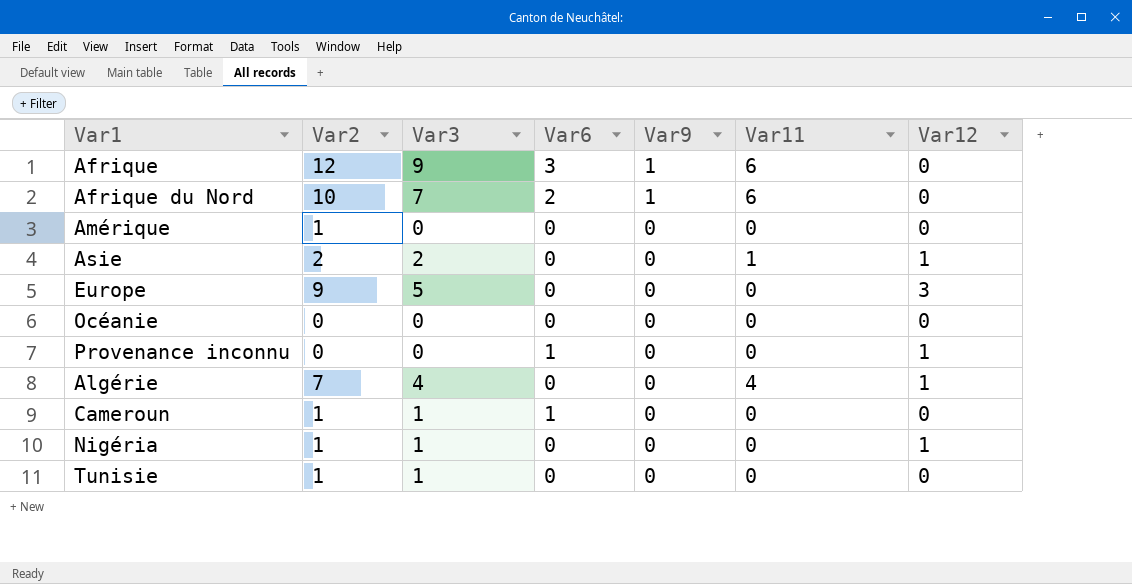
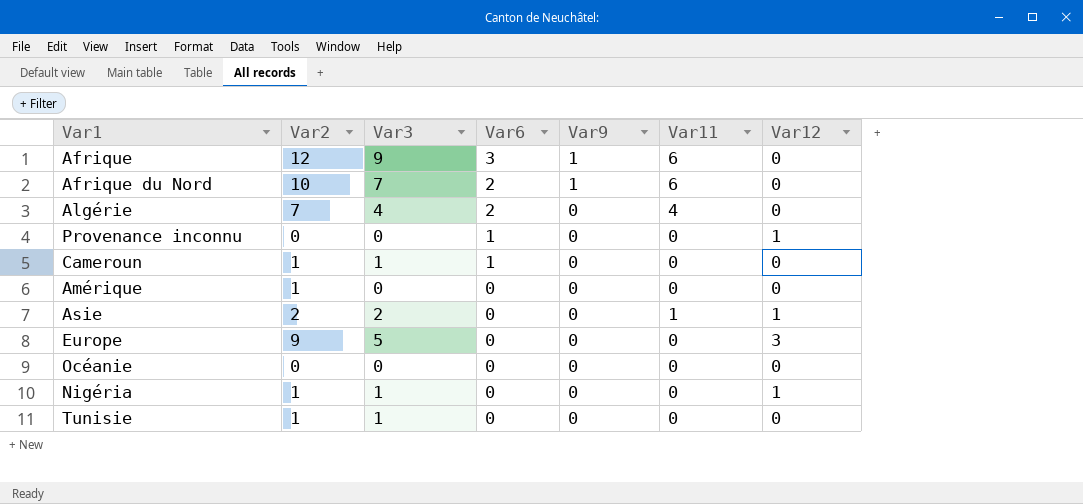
row order: Var9 descending -> Var6 descending
Algérie | Var6: 0 -> 2
Algérie | Var12: 1 -> 0

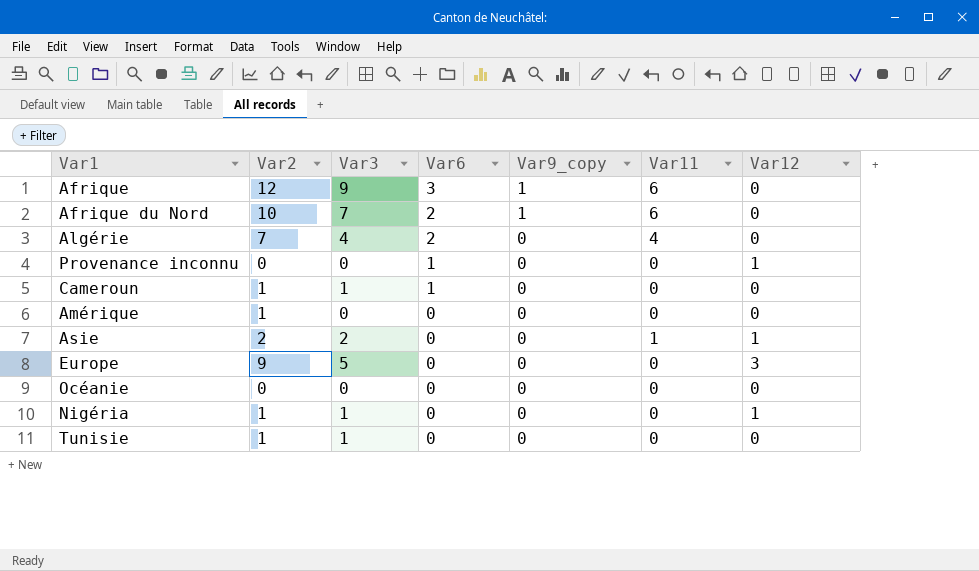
column name: Var9 -> Var9_copy

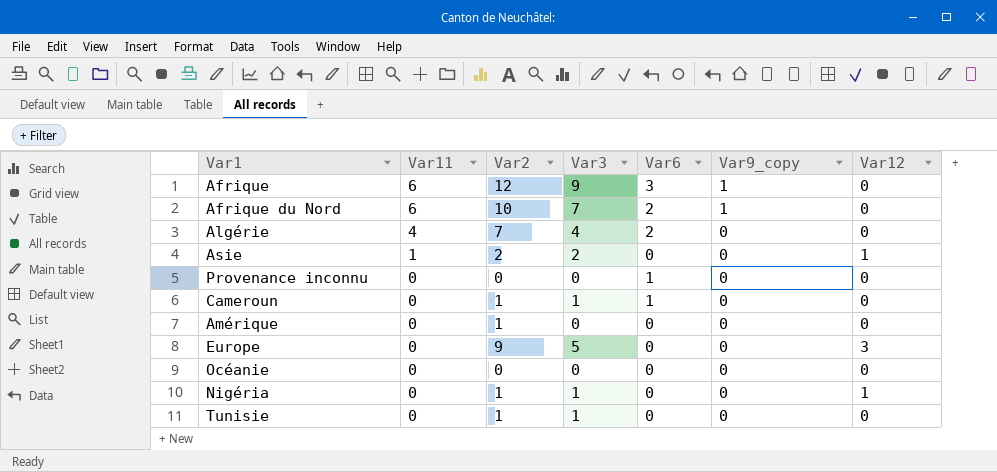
row order: Var6 descending -> Var11 descending
column Var11 | position: 6 -> 2
Provenance inconnu | Var12: 1 -> 0

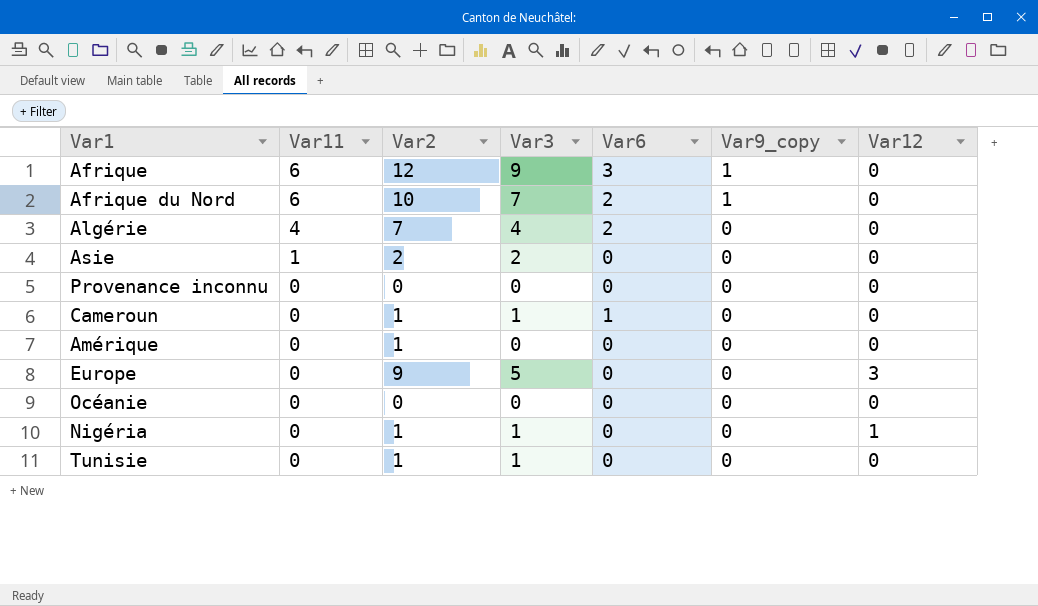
Asie | Var12: 1 -> 0
Provenance inconnu | Var6: 1 -> 0

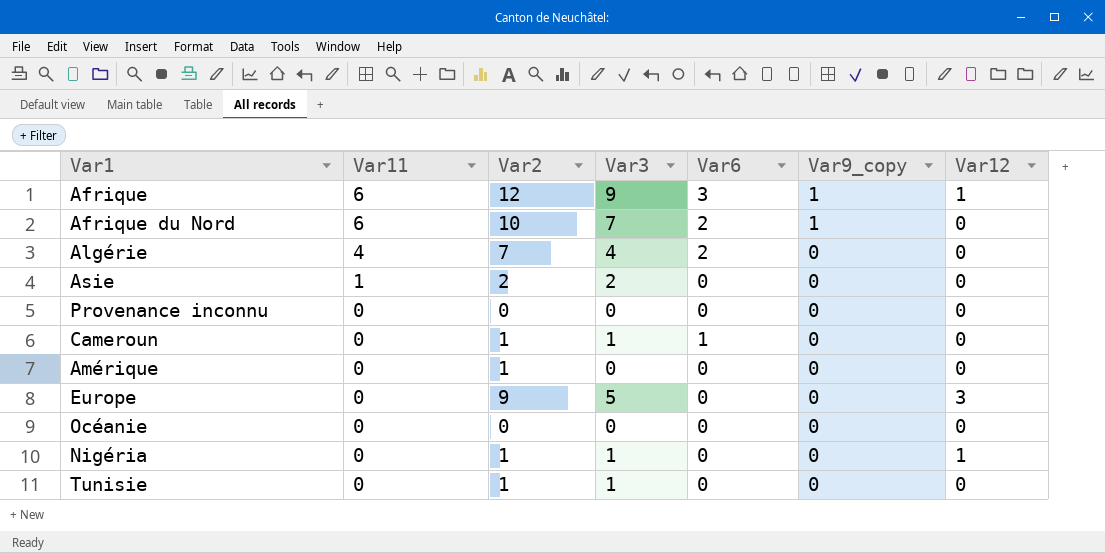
Afrique | Var12: 0 -> 1

